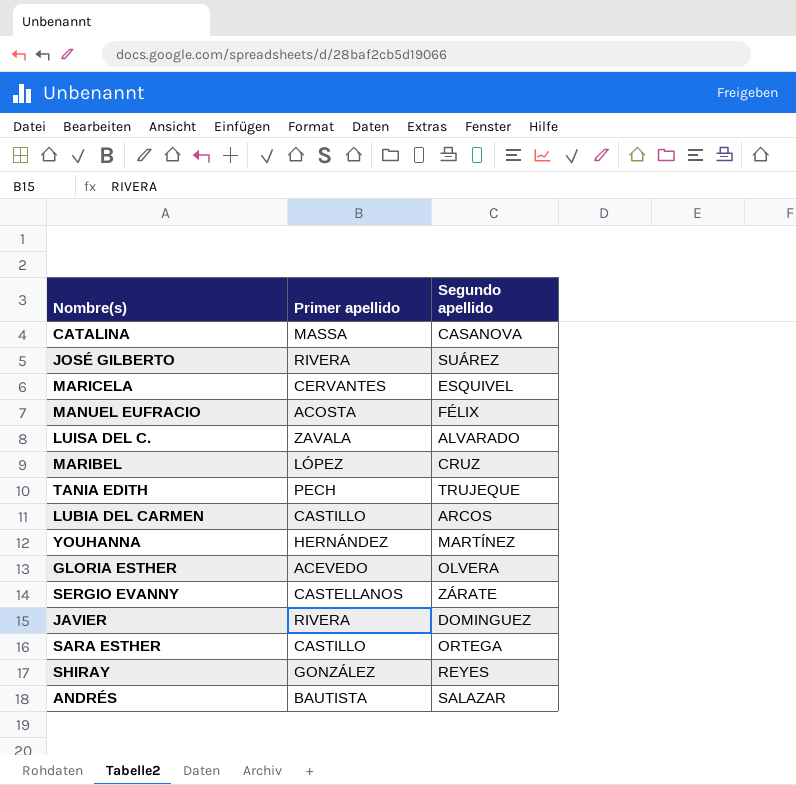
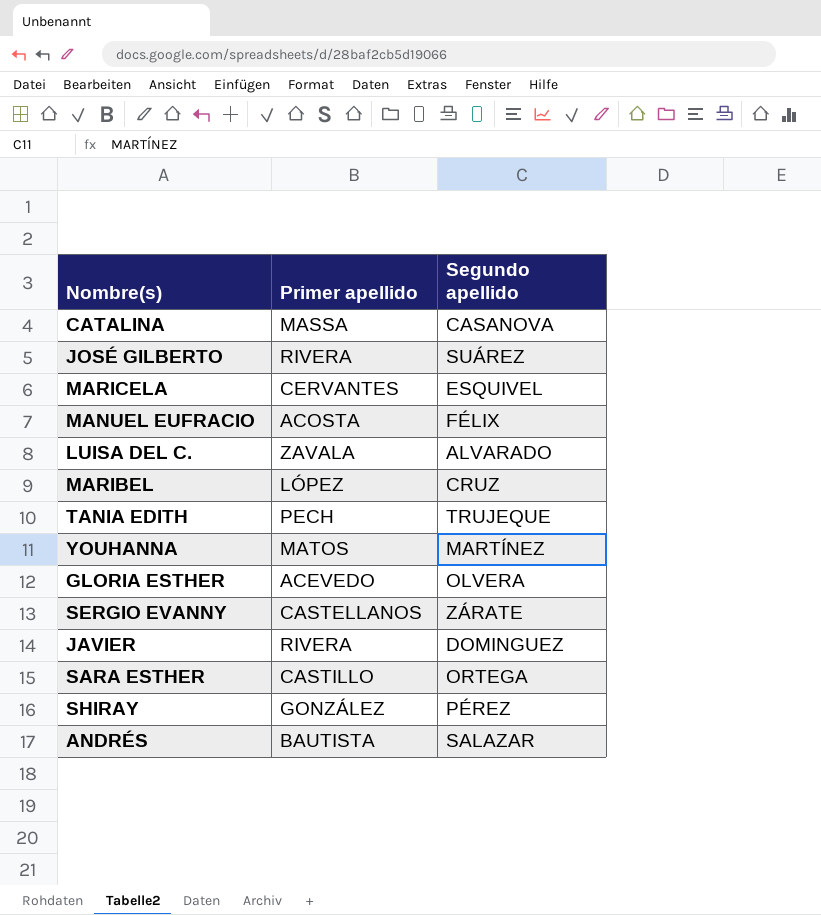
row LUBIA DEL CARMEN: CASTILLO | ARCOS -> none
YOUHANNA | Primer apellido: HERNÁNDEZ -> MATOS
SHIRAY | Segundo apellido: REYES -> PÉREZ

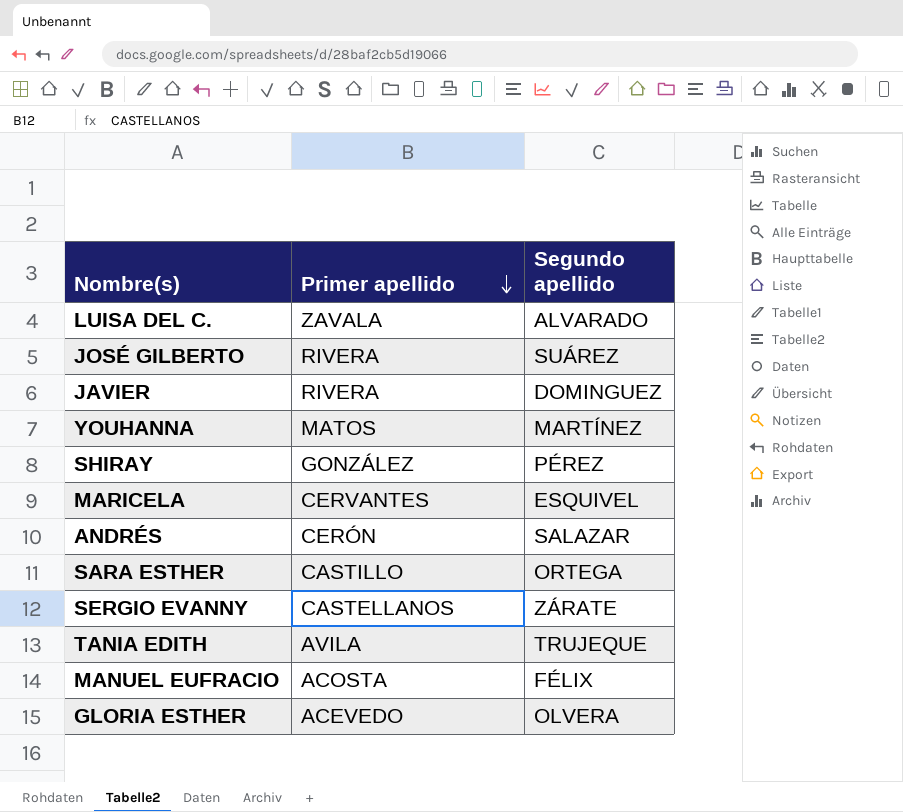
row order: none -> Primer apellido descending
row CATALINA: MASSA | CASANOVA -> none
row MARIBEL: LÓPEZ | CRUZ -> none
ANDRÉS | Primer apellido: BAUTISTA -> CERÓN
TANIA EDITH | Primer apellido: PECH -> AVILA

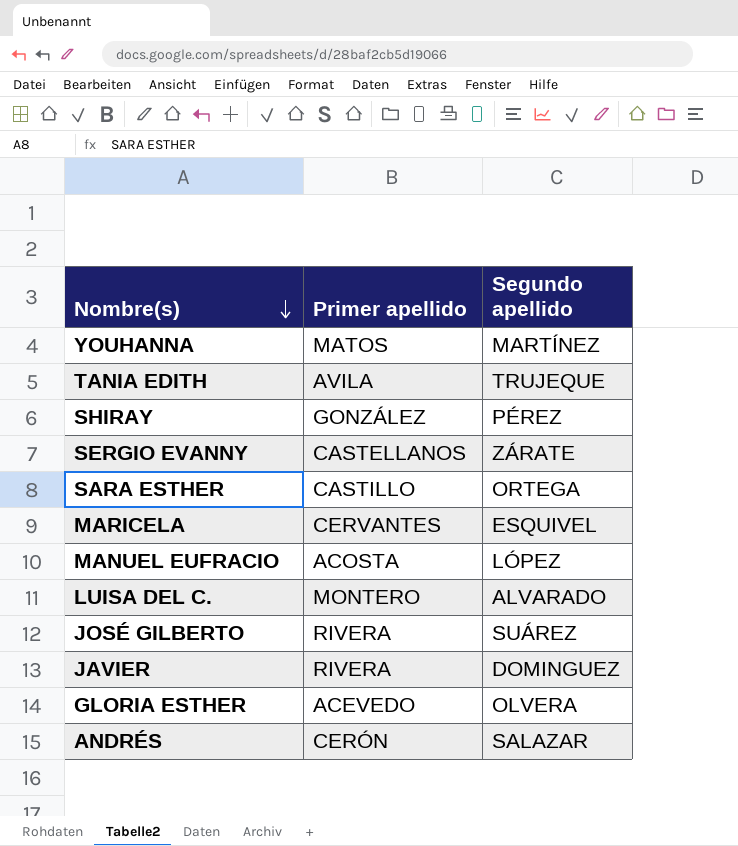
row order: Primer apellido descending -> Nombre(s) descending
MANUEL EUFRACIO | Segundo apellido: FÉLIX -> LÓPEZ
LUISA DEL C. | Primer apellido: ZAVALA -> MONTERO

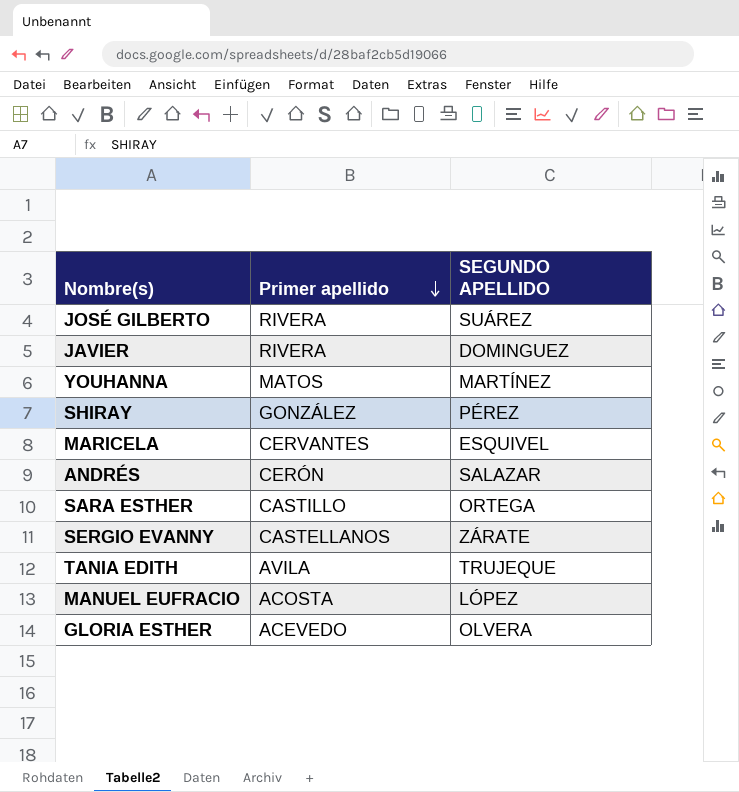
row order: Nombre(s) descending -> Primer apellido descending
column name: Segundo apellido -> SEGUNDO APELLIDO
row LUISA DEL C.: MONTERO | ALVARADO -> none

